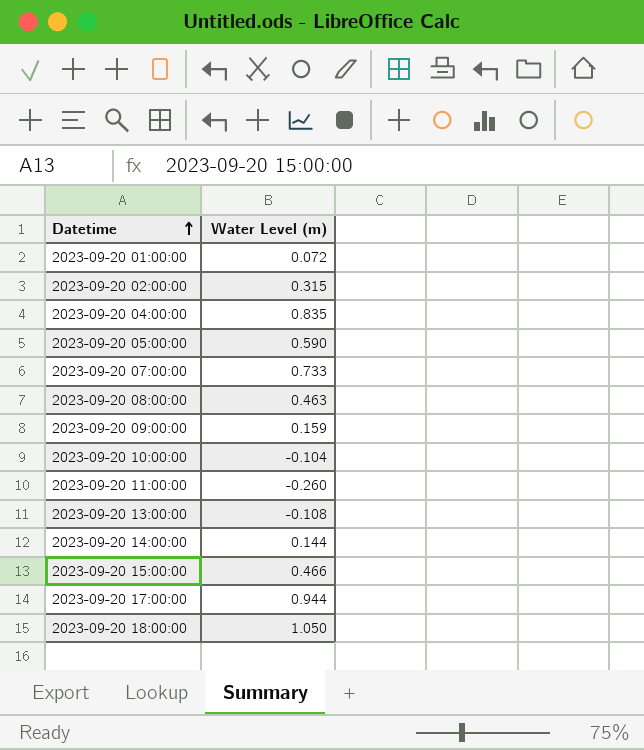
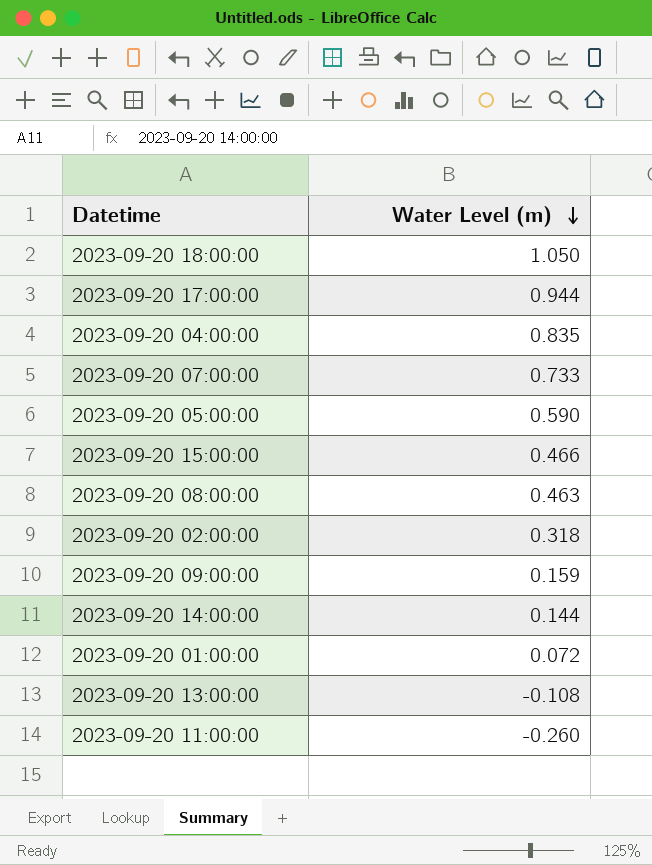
row order: Datetime ascending -> Water Level (m) descending
row 2023-09-20 10:00:00: -0.104 -> none
2023-09-20 02:00:00 | Water Level (m): 0.315 -> 0.318

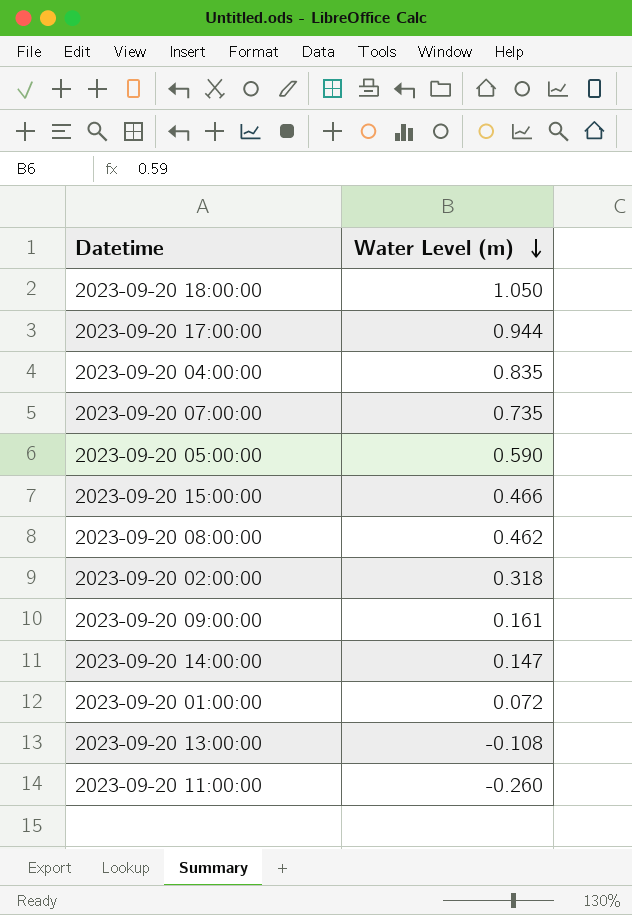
2023-09-20 07:00:00 | Water Level (m): 0.733 -> 0.735
2023-09-20 08:00:00 | Water Level (m): 0.463 -> 0.462
2023-09-20 09:00:00 | Water Level (m): 0.159 -> 0.161
2023-09-20 14:00:00 | Water Level (m): 0.144 -> 0.147

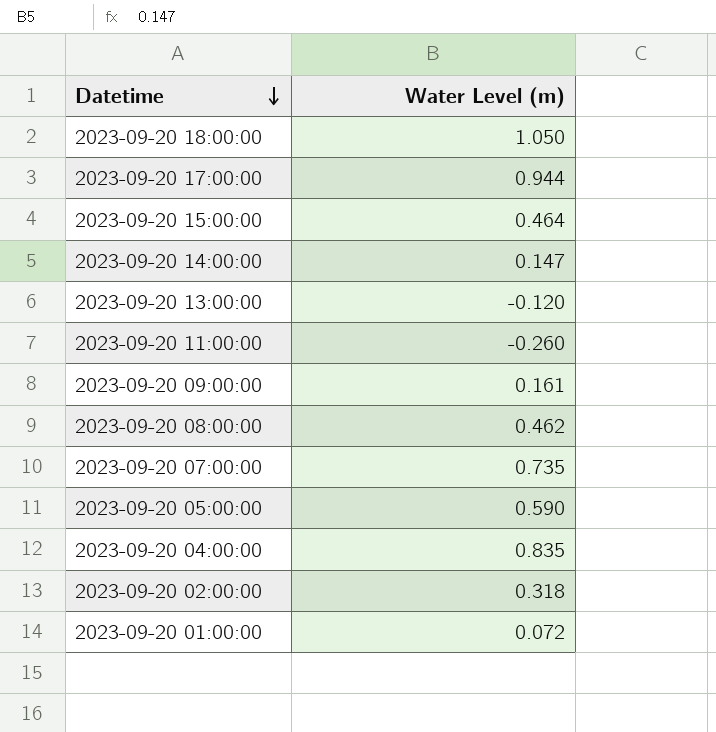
row order: Water Level (m) descending -> Datetime descending
2023-09-20 15:00:00 | Water Level (m): 0.466 -> 0.464
2023-09-20 13:00:00 | Water Level (m): -0.108 -> -0.120

